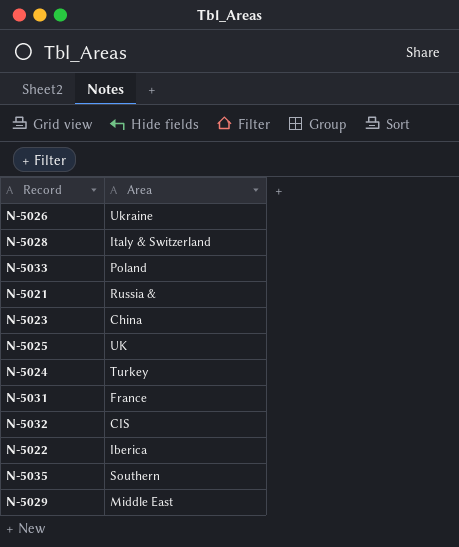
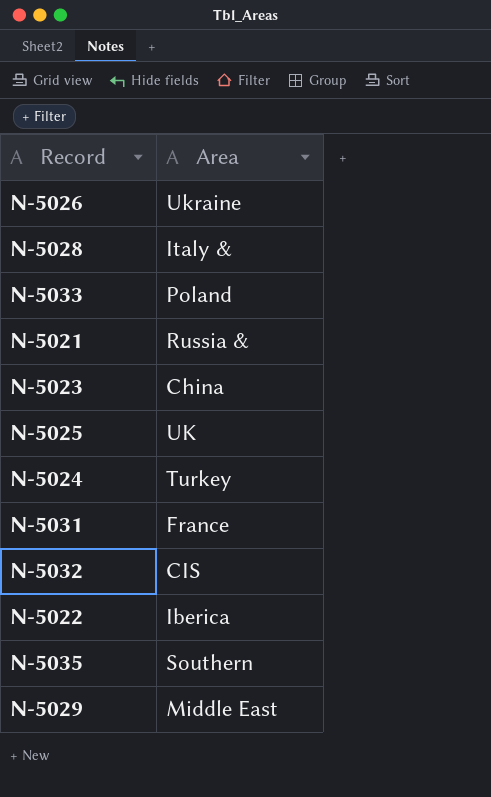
N-5028 | Area: Italy & Switzerland -> Italy &

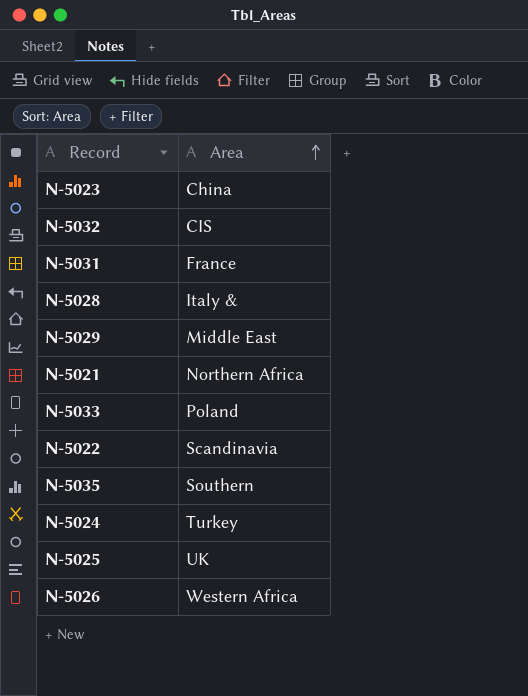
row order: none -> Area ascending
N-5021 | Area: Russia & -> Northern Africa
N-5022 | Area: Iberica -> Scandinavia
N-5026 | Area: Ukraine -> Western Africa

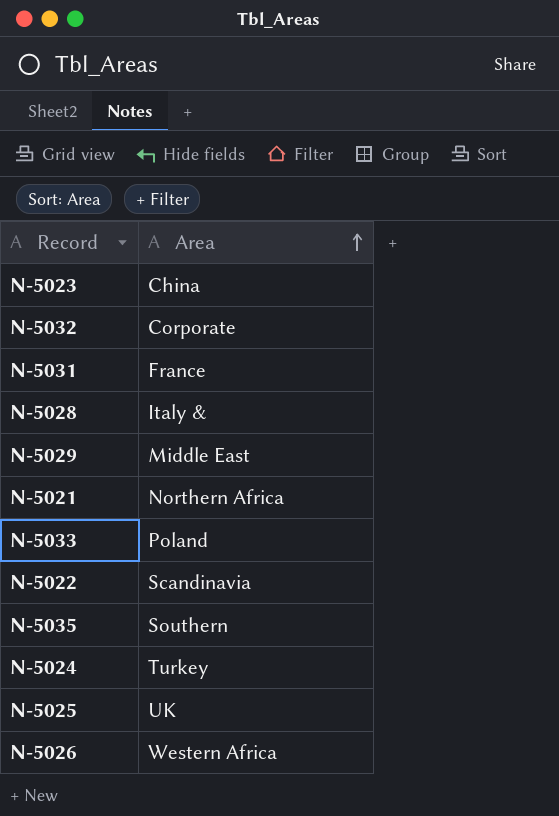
N-5032 | Area: CIS -> Corporate

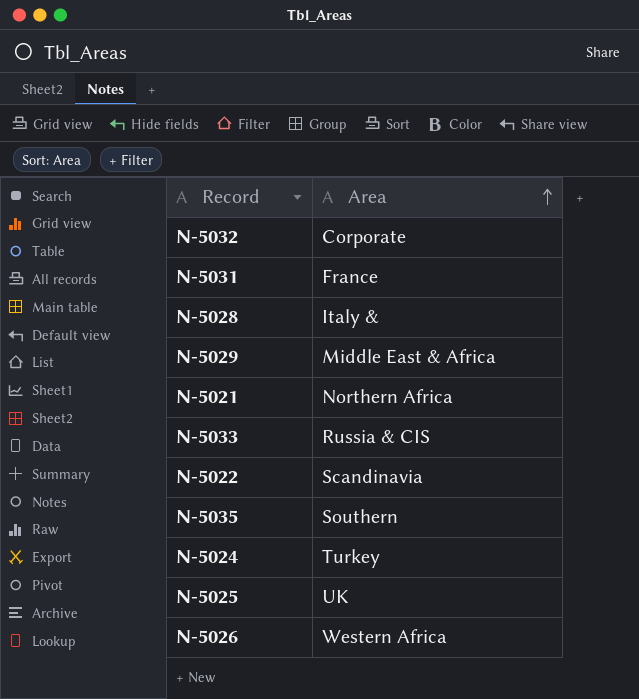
row N-5023: China -> none
N-5029 | Area: Middle East -> Middle East & Africa
N-5033 | Area: Poland -> Russia & CIS

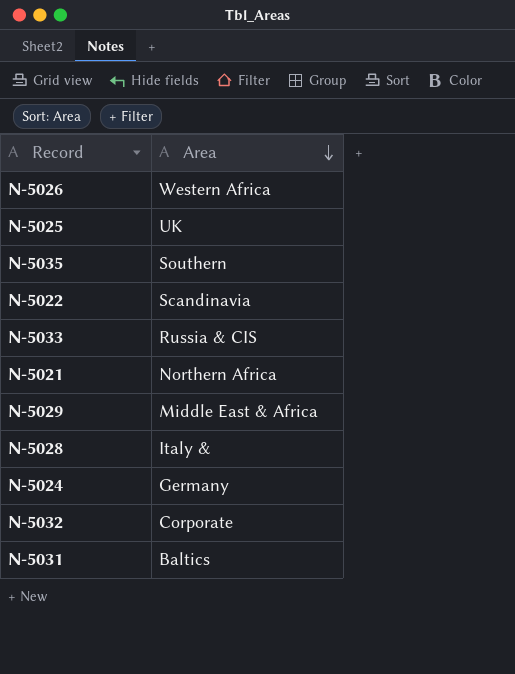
row order: Area ascending -> Area descending
N-5024 | Area: Turkey -> Germany
N-5031 | Area: France -> Baltics

